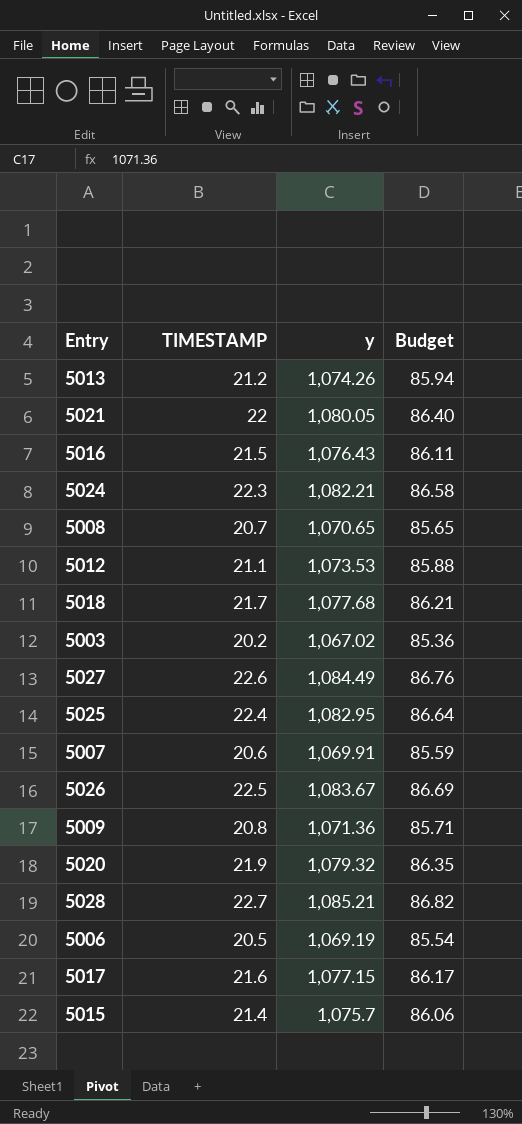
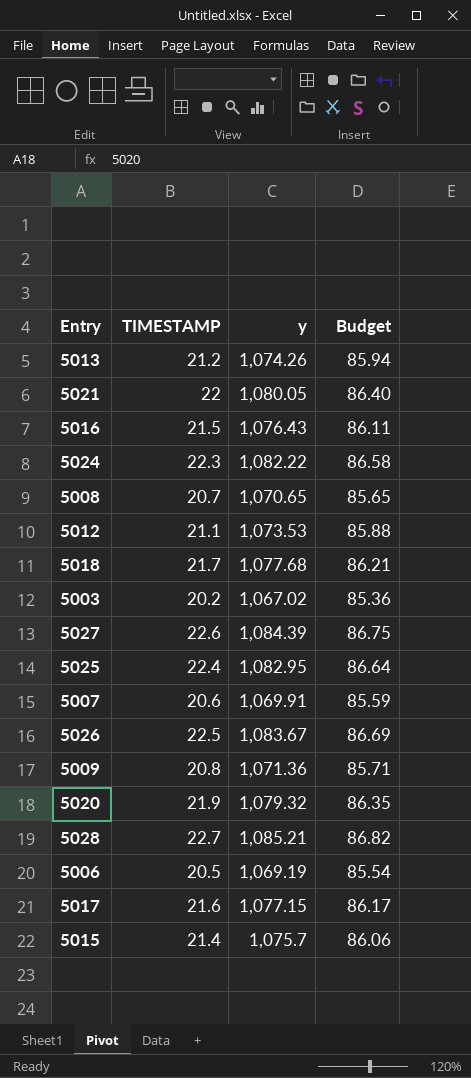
5024 | y: 1,082.21 -> 1,082.22
5027 | y: 1,084.49 -> 1,084.39
5027 | Budget: 86.76 -> 86.75

